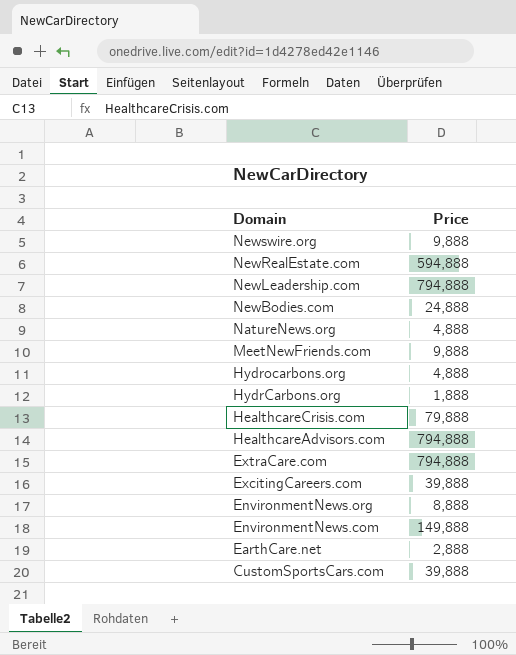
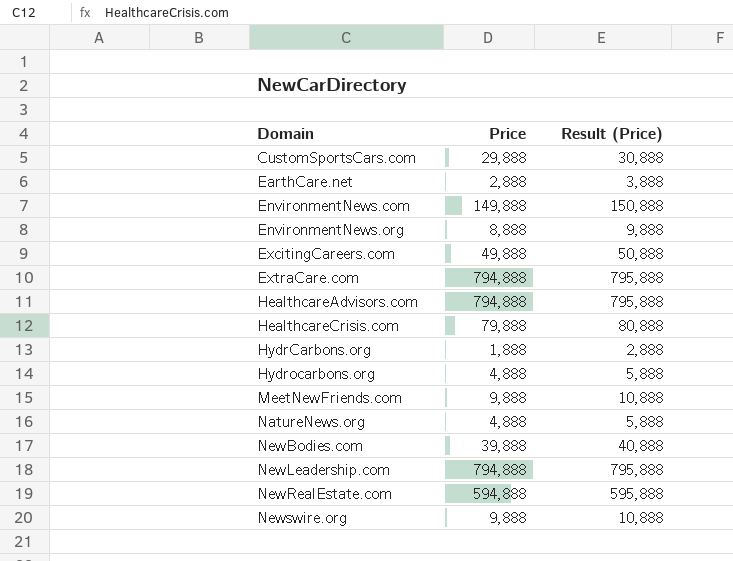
row order: Domain descending -> Domain ascending
column Result (Price) | formula: none -> [Price] + 1000
CustomSportsCars.com | Price: 39,888 -> 29,888
ExcitingCareers.com | Price: 39,888 -> 49,888
NewBodies.com | Price: 24,888 -> 39,888

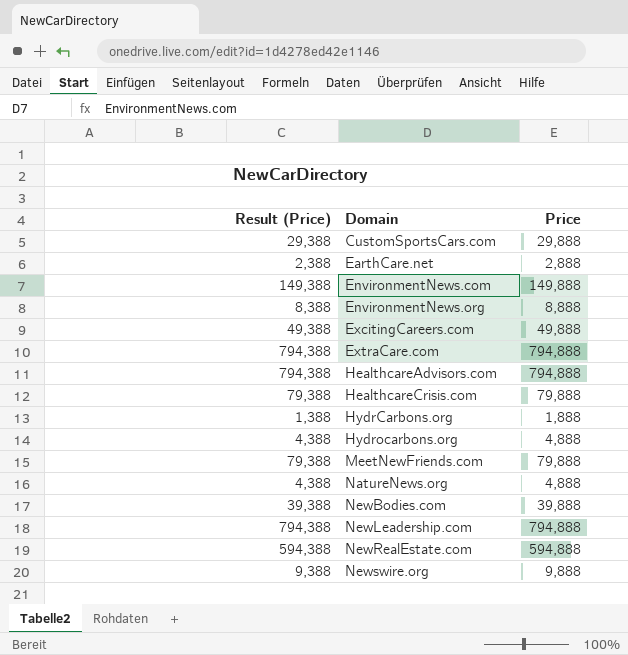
column Result (Price) | formula: [Price] + 1000 -> [Price] - 500
column Result (Price) | position: 3 -> 1
MeetNewFriends.com | Price: 9,888 -> 79,888

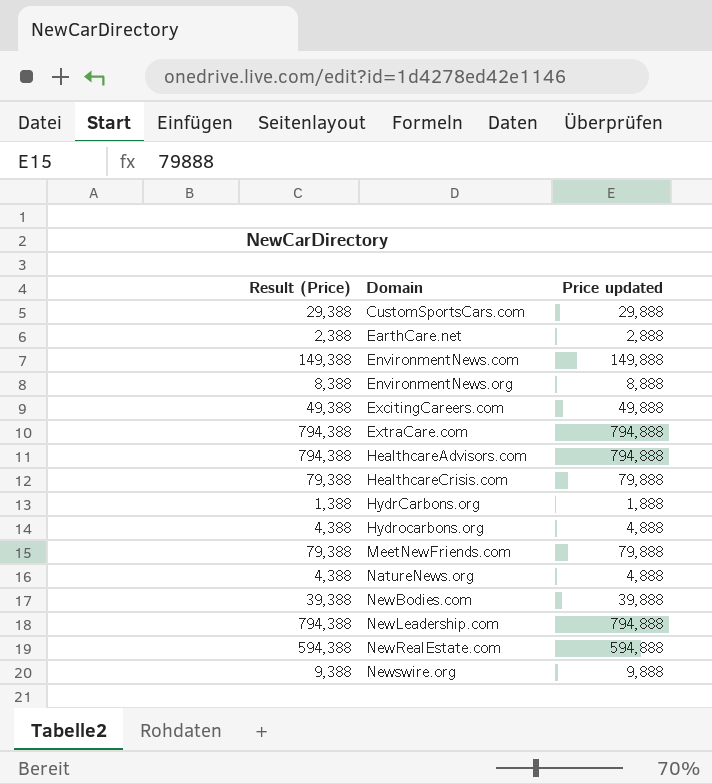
column name: Price -> Price updated

